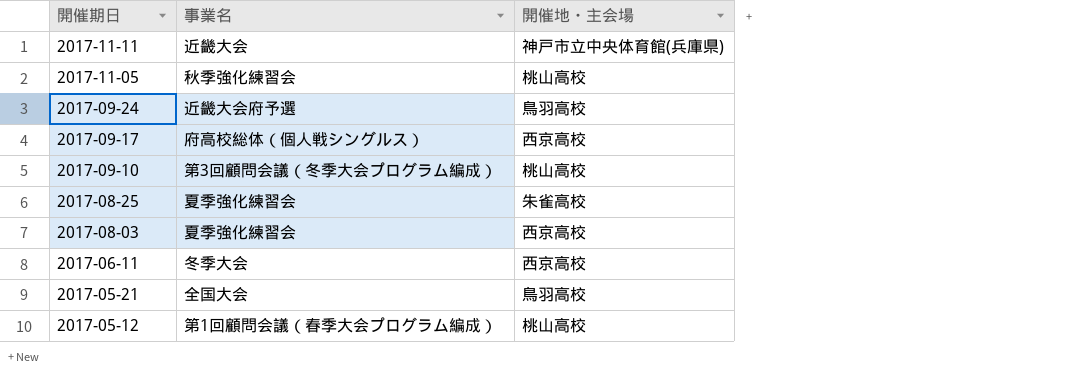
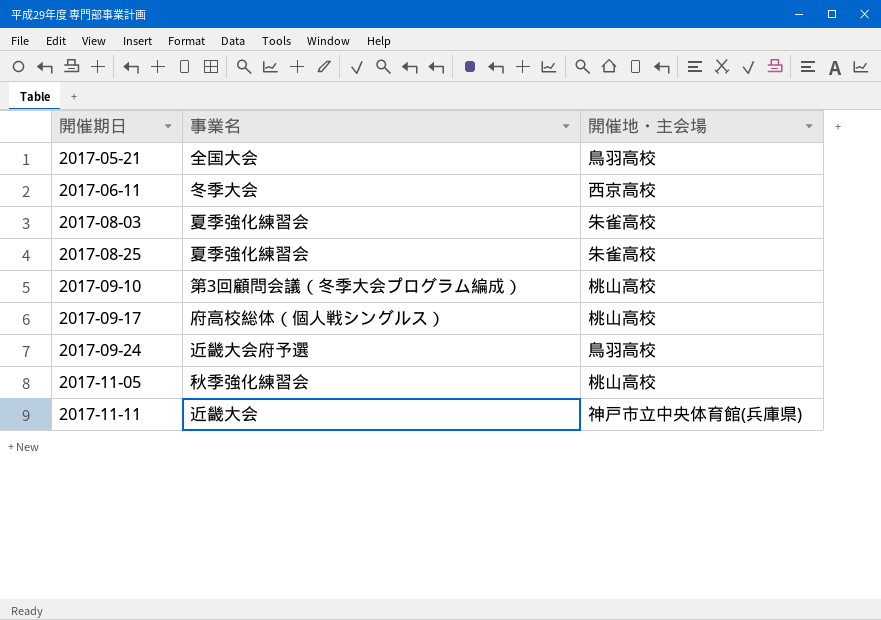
row order: 開催期日 descending -> 開催期日 ascending
row 2017-05-12: 第1回顧問会議（春季大会プログラム編成） | 桃山高校 -> none
2017-08-03 | 開催地・主会場: 西京高校 -> 朱雀高校
2017-09-17 | 開催地・主会場: 西京高校 -> 桃山高校

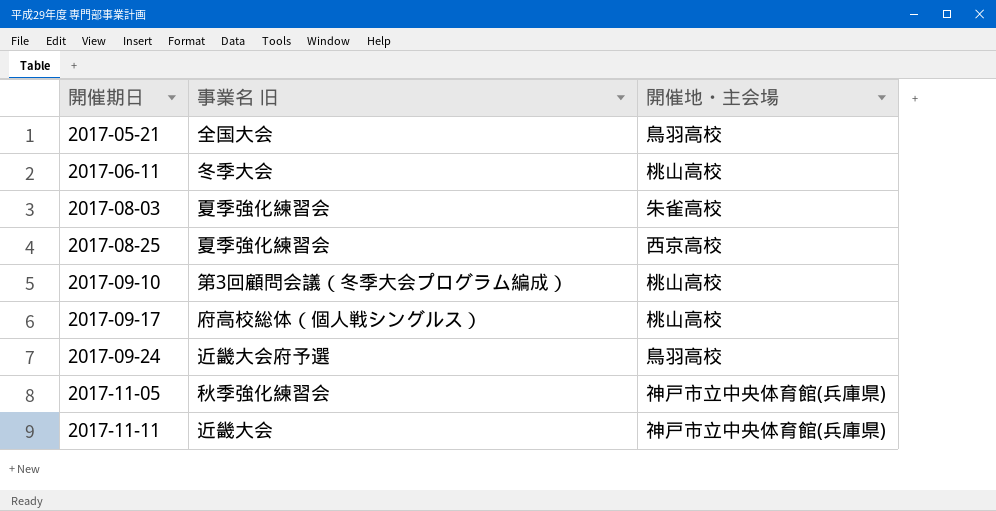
column name: 事業名 -> 事業名 旧
2017-06-11 | 開催地・主会場: 西京高校 -> 桃山高校
2017-08-25 | 開催地・主会場: 朱雀高校 -> 西京高校
2017-11-05 | 開催地・主会場: 桃山高校 -> 神戸市立中央体育館(兵庫県)

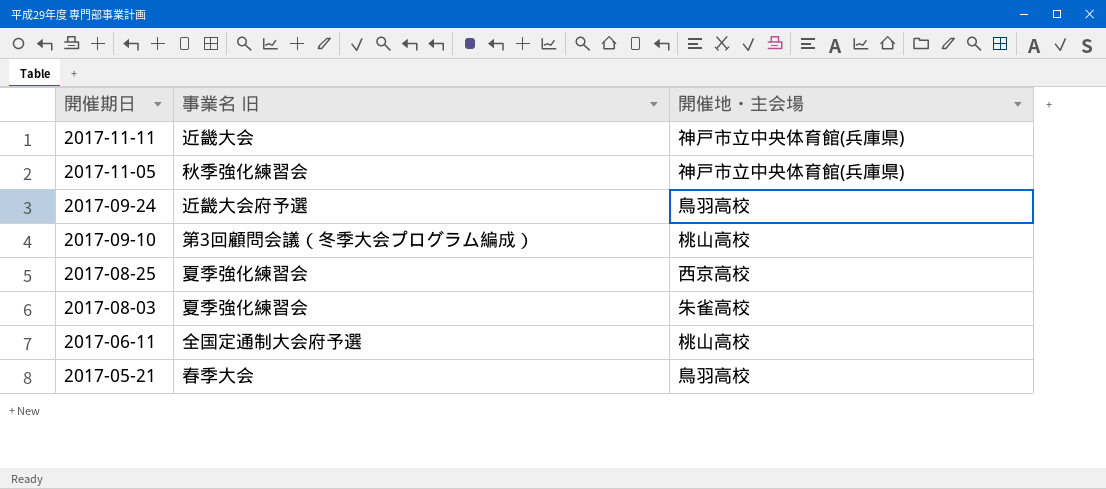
row order: 開催期日 ascending -> 開催期日 descending
row 2017-09-17: 府高校総体（個人戦シングルス） | 桃山高校 -> none
2017-06-11 | 事業名 旧: 冬季大会 -> 全国定通制大会府予選
2017-05-21 | 事業名 旧: 全国大会 -> 春季大会

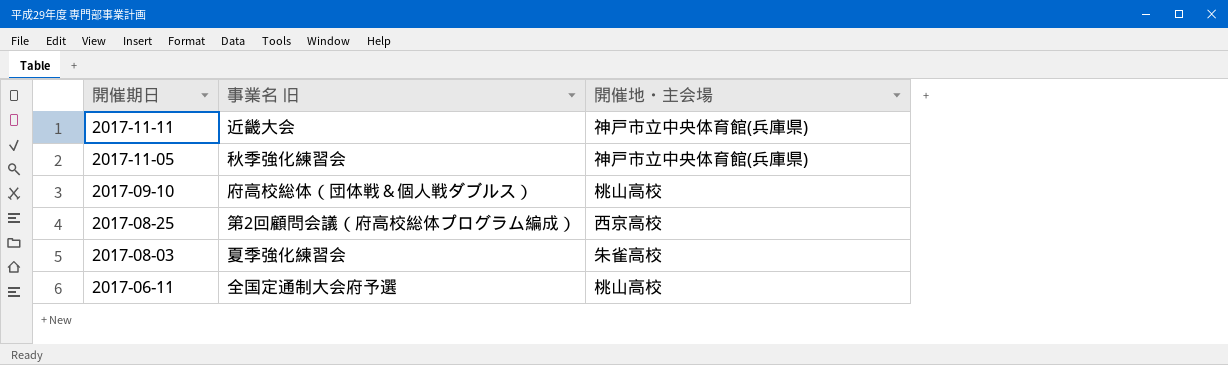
row 2017-09-24: 近畿大会府予選 | 鳥羽高校 -> none
row 2017-05-21: 春季大会 | 鳥羽高校 -> none
2017-09-10 | 事業名 旧: 第3回顧問会議（冬季大会プログラム編成） -> 府高校総体（団体戦＆個人戦ダブルス）
2017-08-25 | 事業名 旧: 夏季強化練習会 -> 第2回顧問会議（府高校総体プログラム編成）

